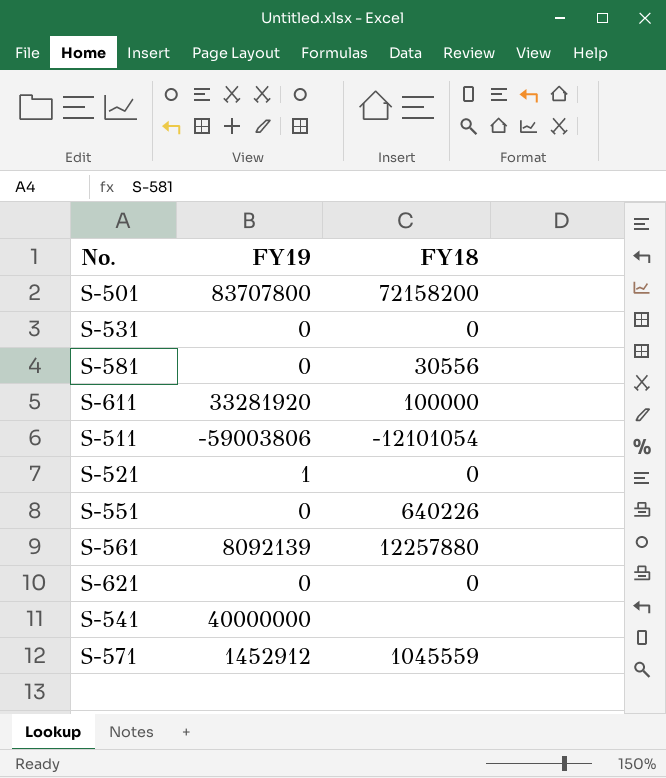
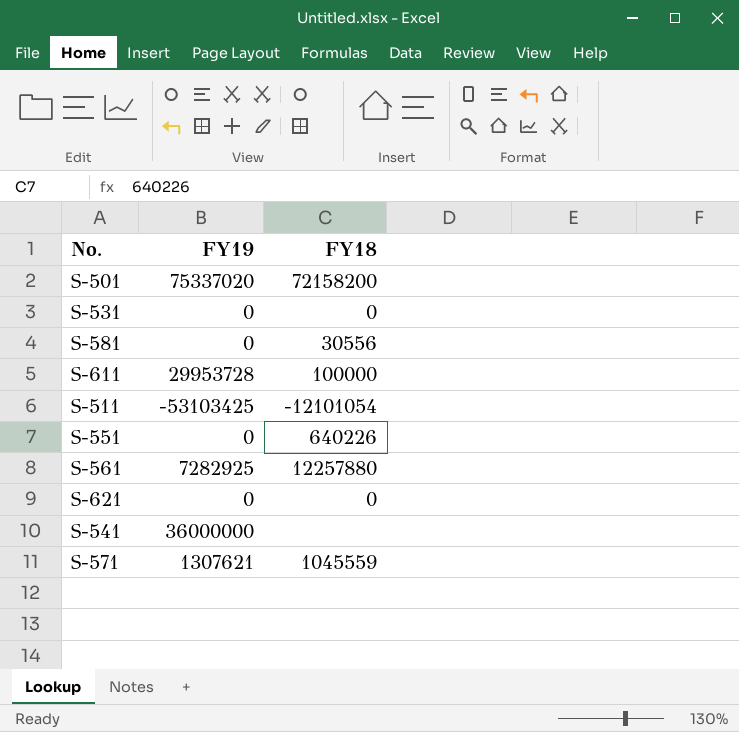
row S-521: 1 | 0 -> none
S-501 | FY19: 83707800 -> 75337020
S-611 | FY19: 33281920 -> 29953728
S-511 | FY19: -59003806 -> -53103425
S-561 | FY19: 8092139 -> 7282925
S-541 | FY19: 40000000 -> 36000000
S-571 | FY19: 1452912 -> 1307621

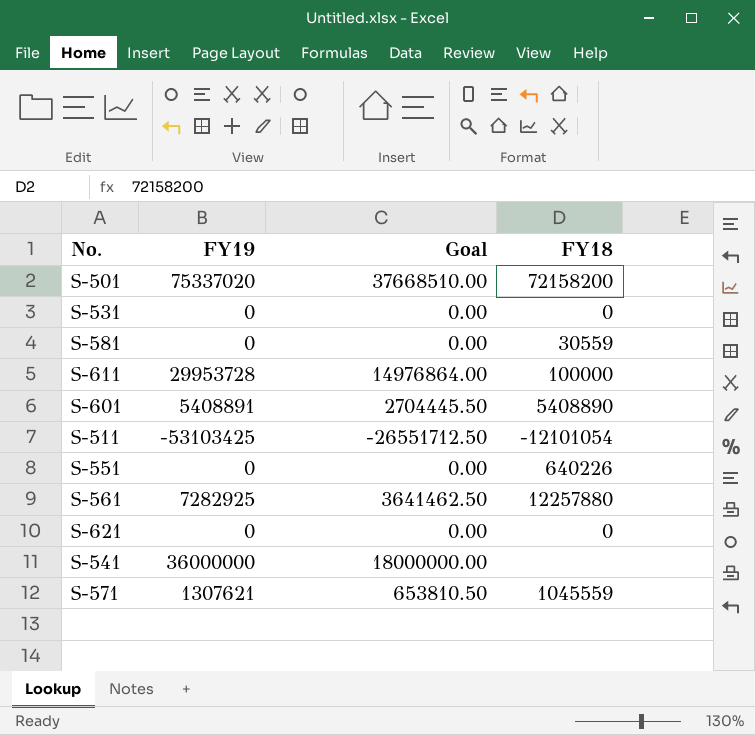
column Goal | formula: none -> [FY19] * 0.5
S-581 | FY18: 30556 -> 30559
row S-601: none -> 5408891 | 2704445.50 | 5408890

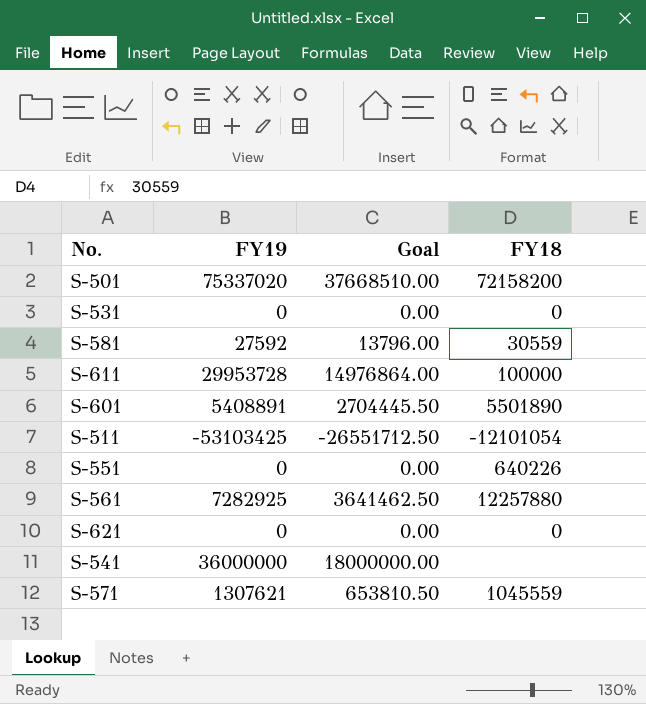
S-581 | FY19: 0 -> 27592
S-581 | Goal: 0.00 -> 13796.00
S-601 | FY18: 5408890 -> 5501890

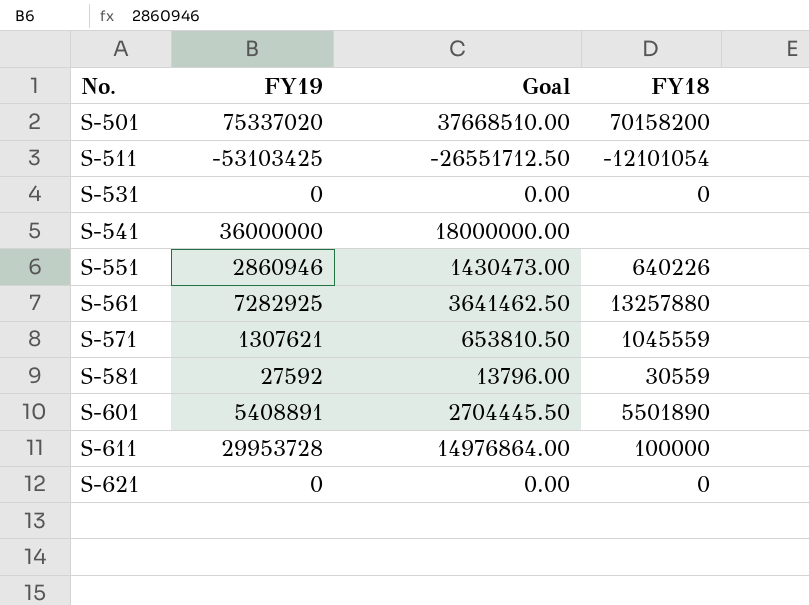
row order: none -> No. ascending
S-501 | FY18: 72158200 -> 70158200
S-551 | FY19: 0 -> 2860946
S-551 | Goal: 0.00 -> 1430473.00
S-561 | FY18: 12257880 -> 13257880

